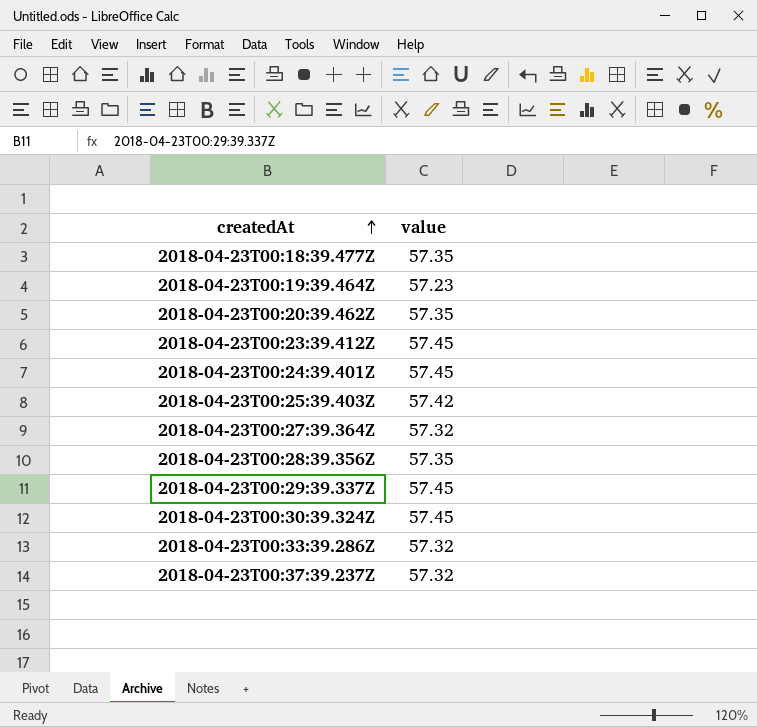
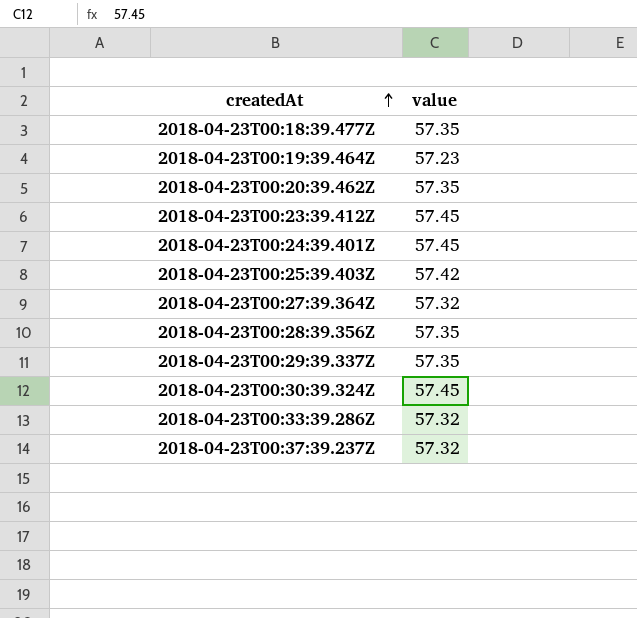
2018-04-23T00:29:39.337Z | value: 57.45 -> 57.35

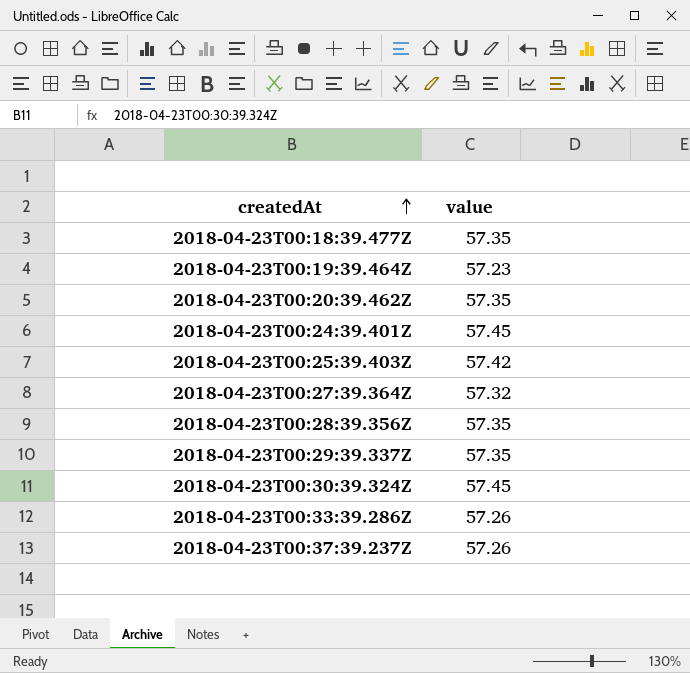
row 2018-04-23T00:23:39.412Z: 57.45 -> none
2018-04-23T00:33:39.286Z | value: 57.32 -> 57.26
2018-04-23T00:37:39.237Z | value: 57.32 -> 57.26

